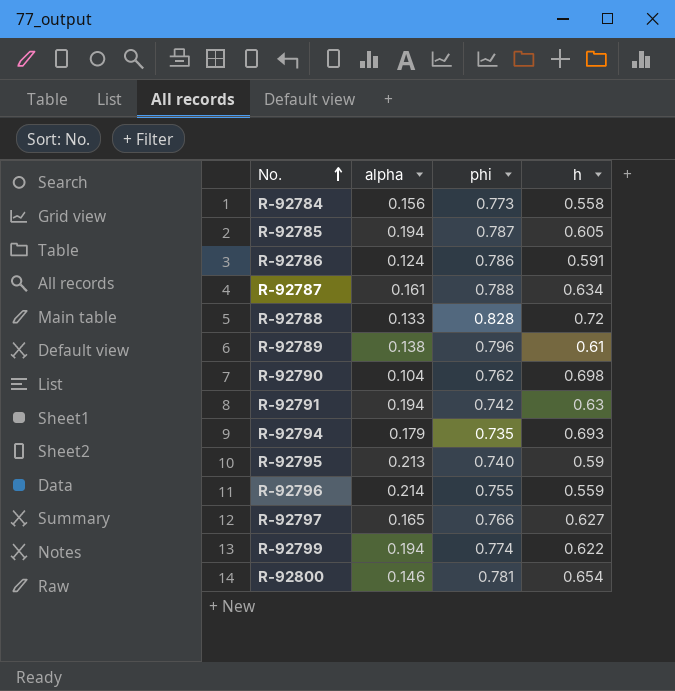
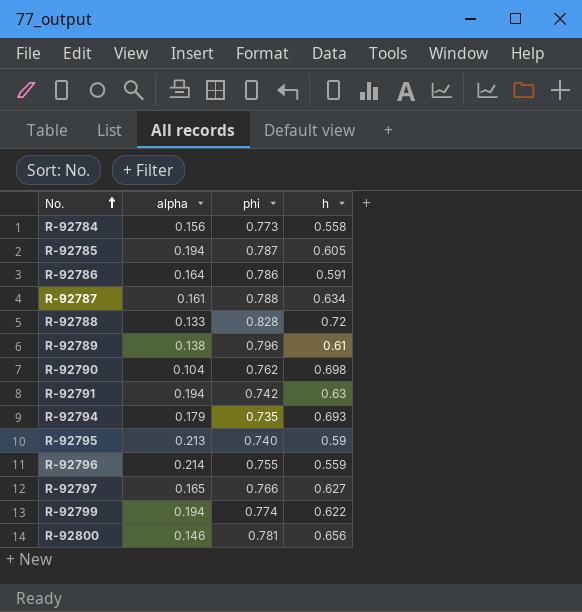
R-92786 | alpha: 0.124 -> 0.164
R-92800 | h: 0.654 -> 0.656

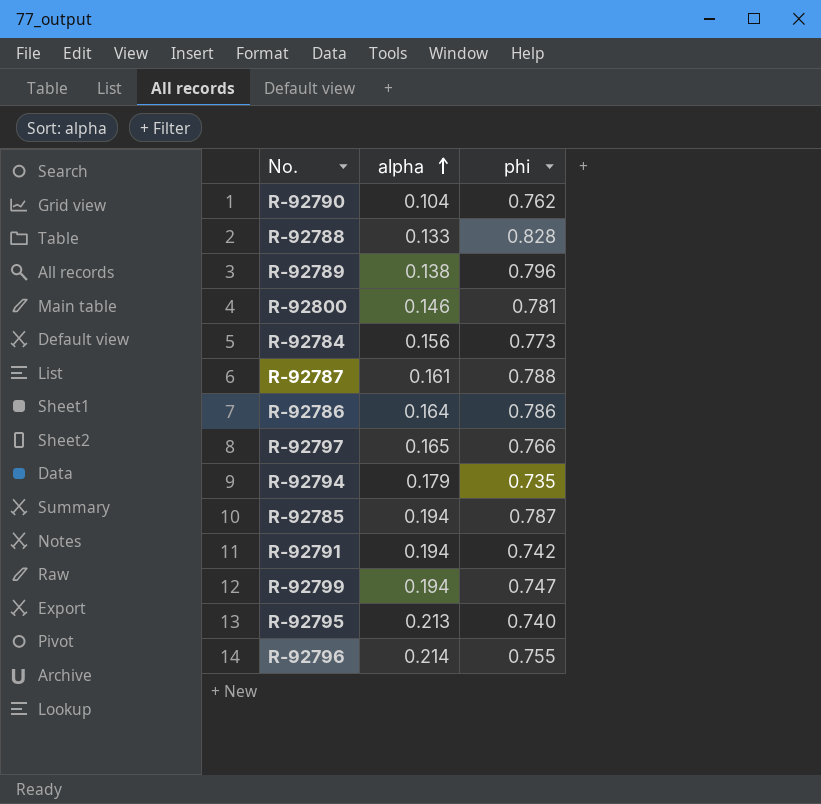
row order: No. ascending -> alpha ascending
column h | position: 4 -> none
R-92799 | phi: 0.774 -> 0.747

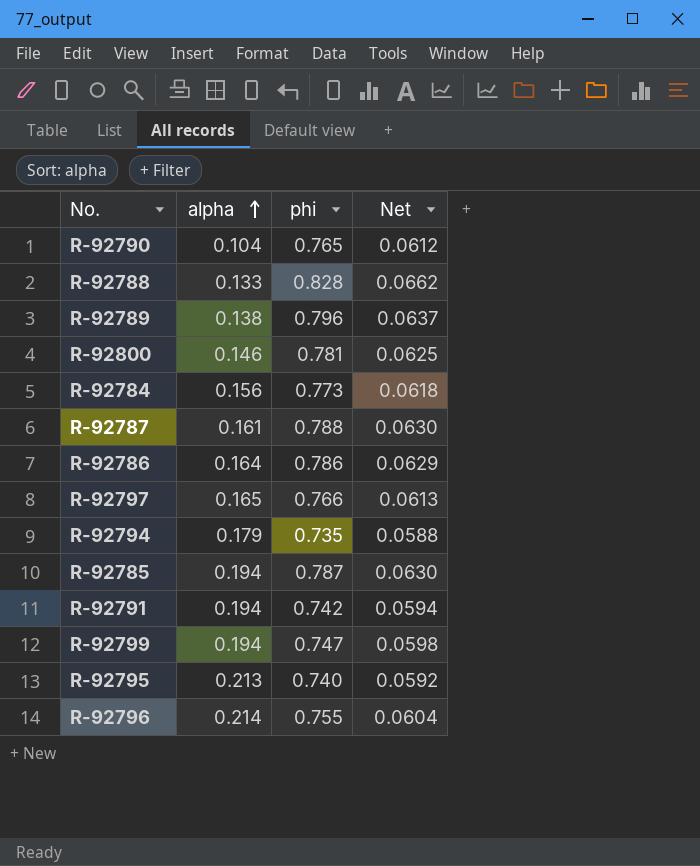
column Net | formula: none -> [phi] * 0.08
R-92790 | phi: 0.762 -> 0.765

